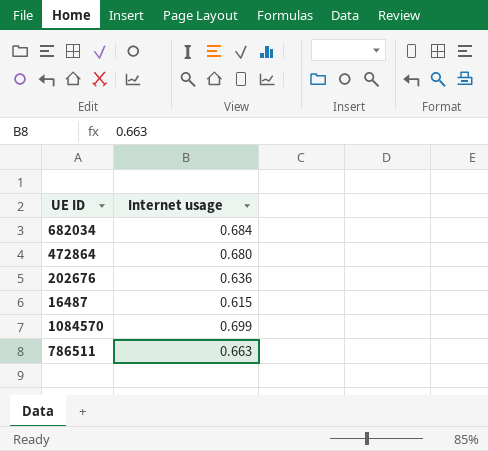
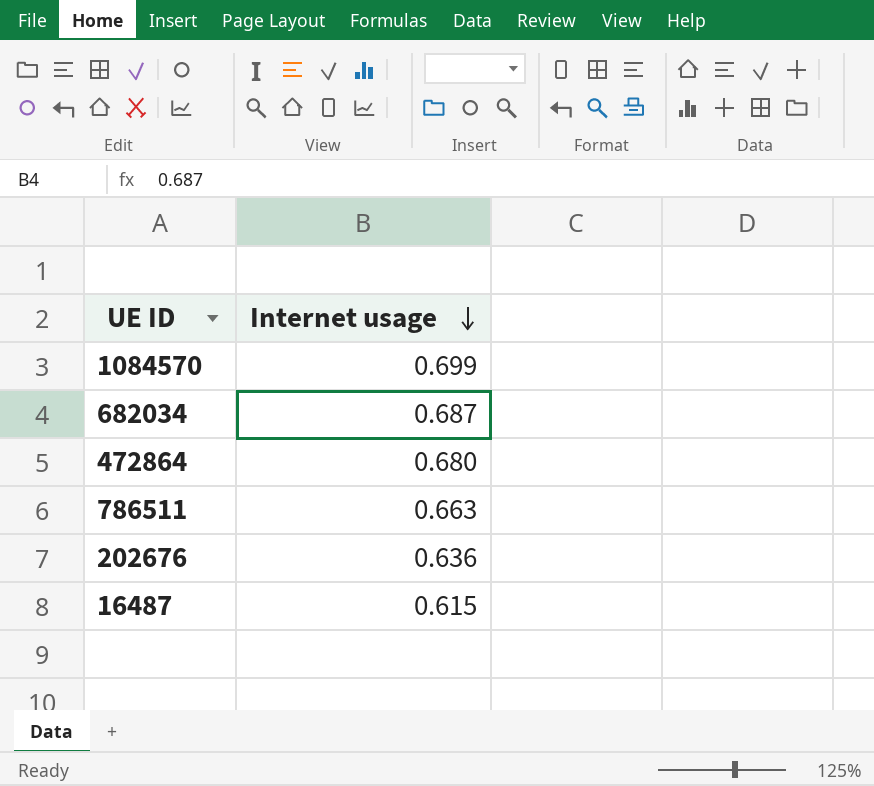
row order: none -> Internet usage descending
682034 | Internet usage: 0.684 -> 0.687

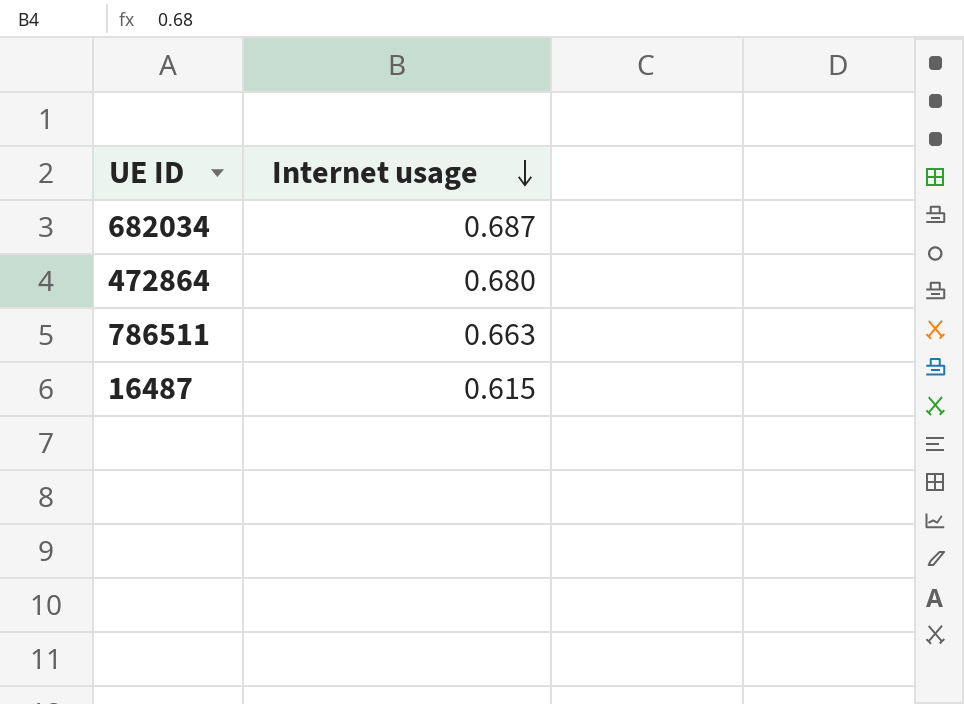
row 1084570: 0.699 -> none
row 202676: 0.636 -> none

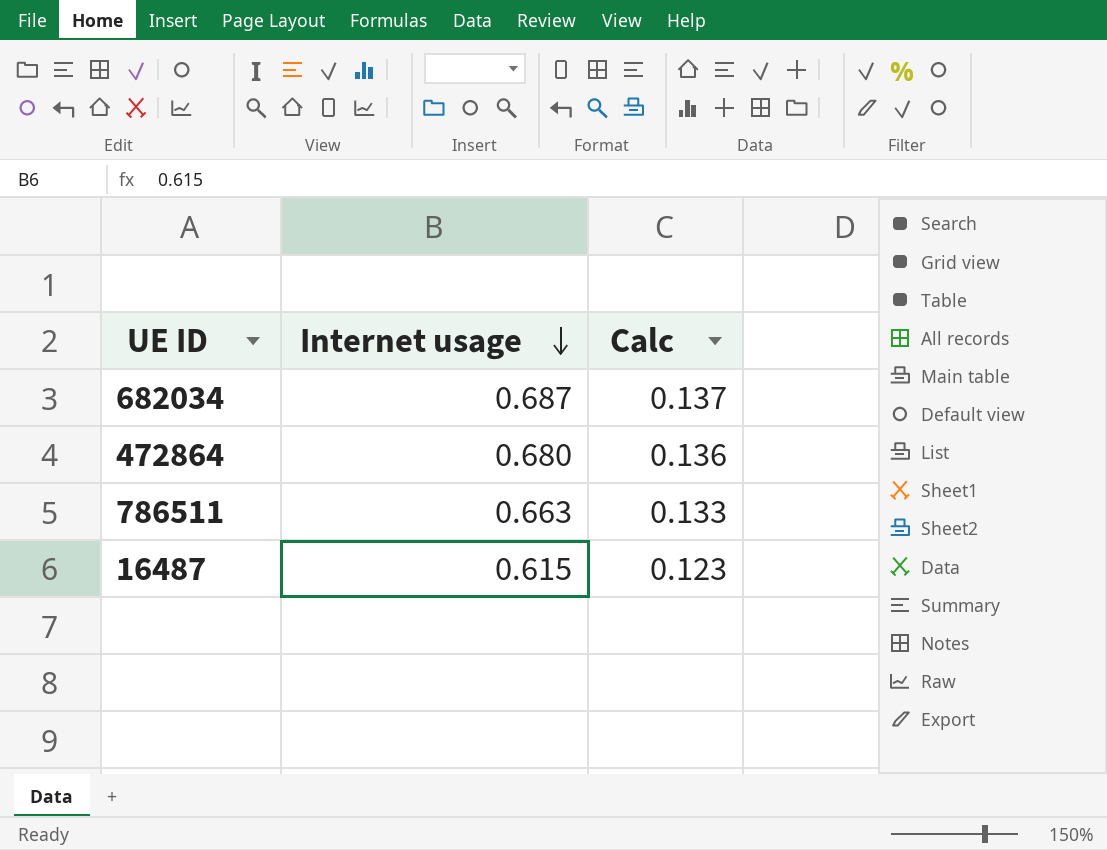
column Calc | formula: none -> [Internet usage] * 0.2

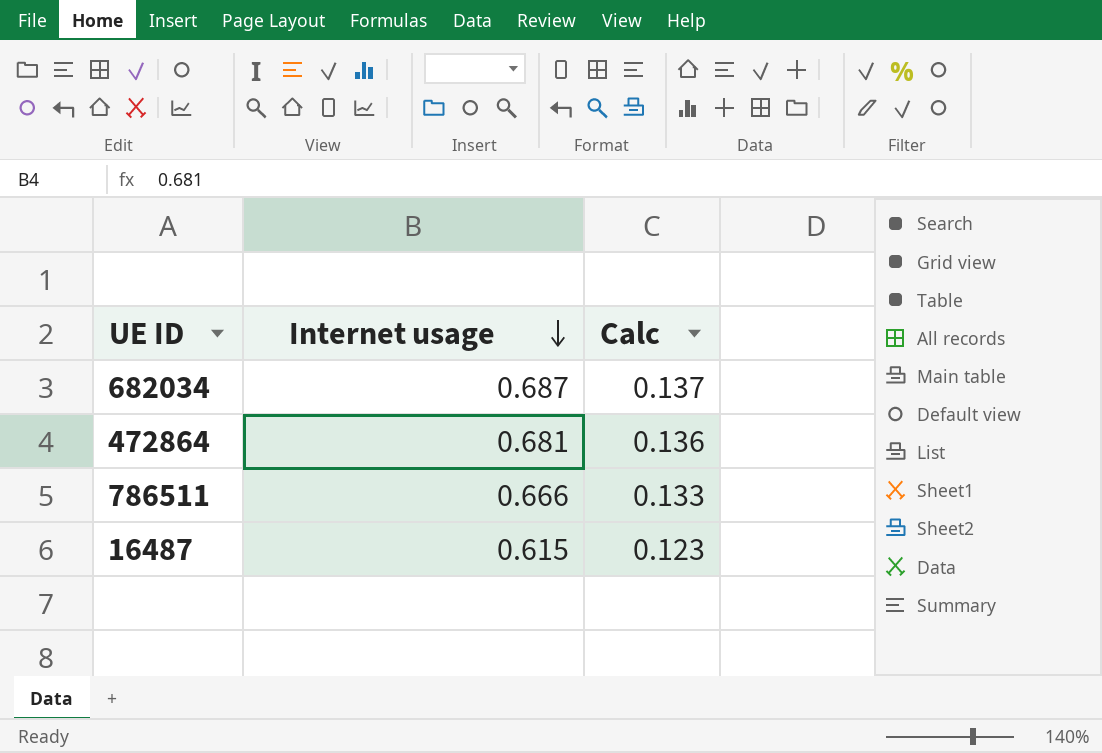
472864 | Internet usage: 0.680 -> 0.681
786511 | Internet usage: 0.663 -> 0.666

